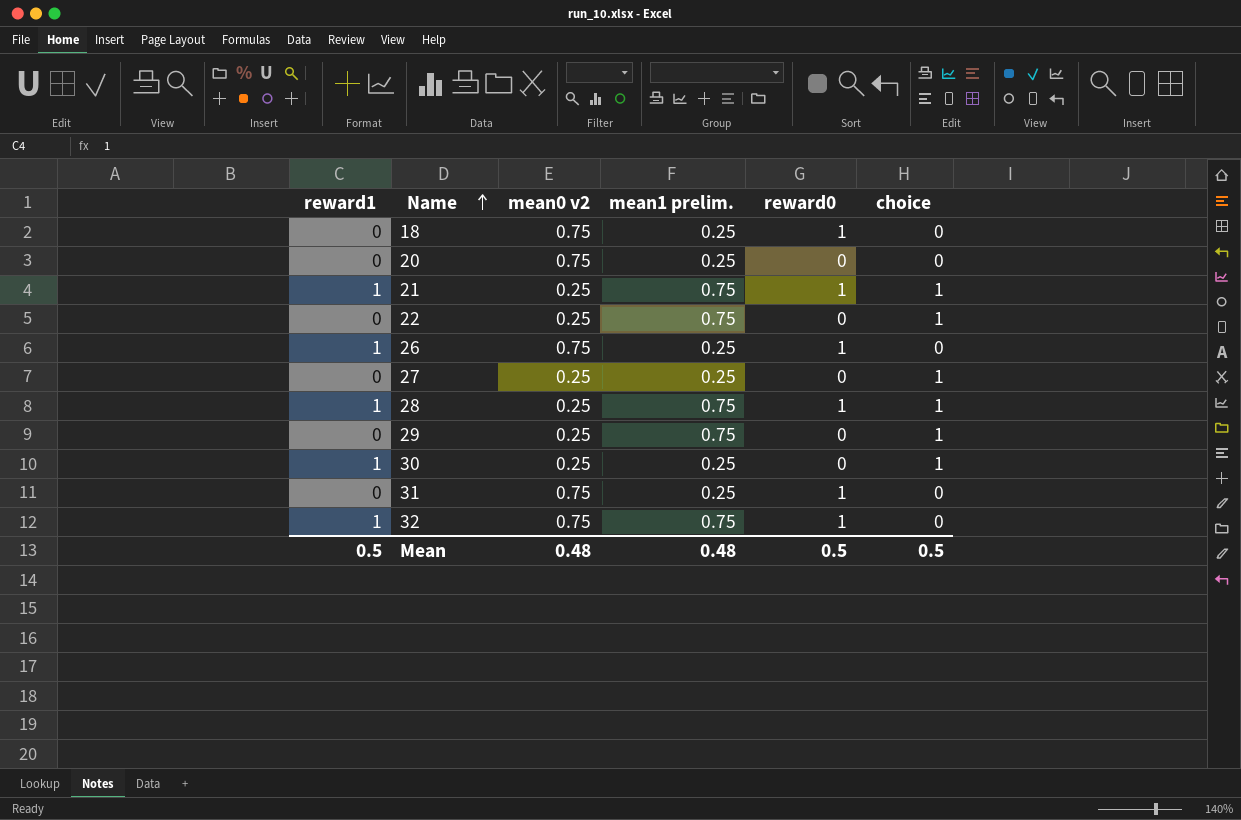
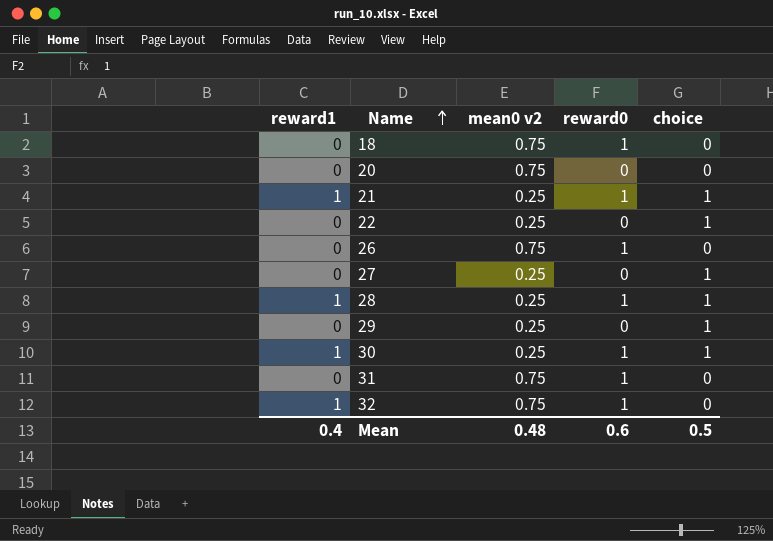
column mean1 prelim. | position: 4 -> none
26 | reward1: 1 -> 0
30 | reward0: 0 -> 1
Mean | reward1: 0.5 -> 0.4
Mean | reward0: 0.5 -> 0.6

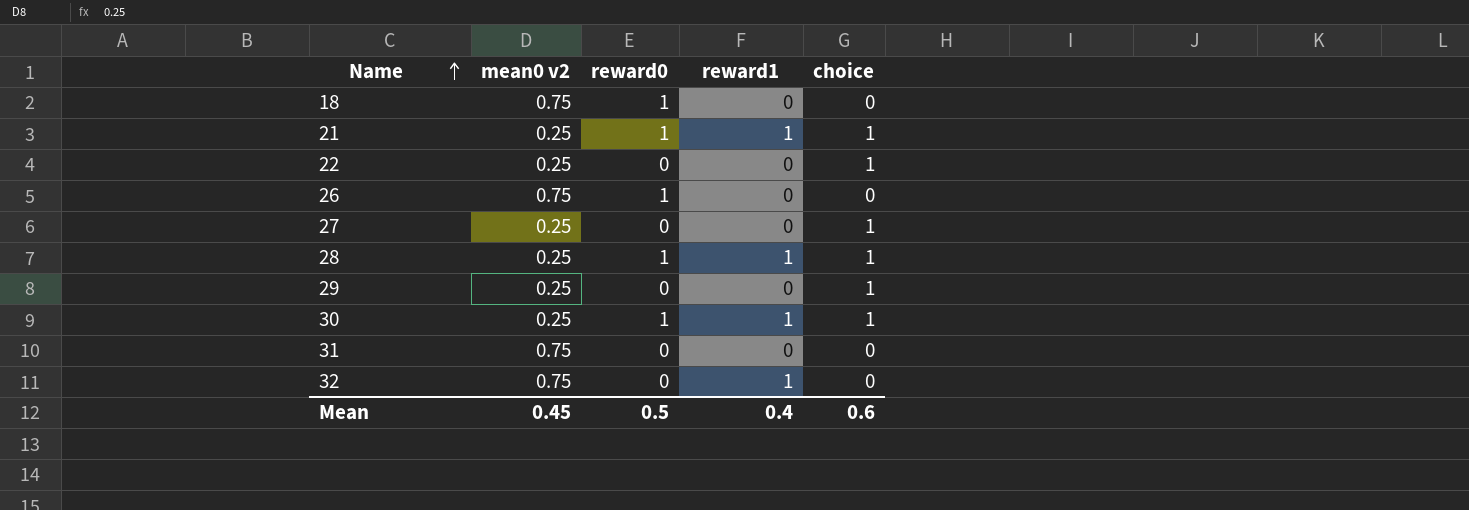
column reward1 | position: 1 -> 4
row 20: 0 | 0.75 | 0 | 0 -> none
31 | reward0: 1 -> 0
32 | reward0: 1 -> 0
Mean | mean0 v2: 0.48 -> 0.45
Mean | reward0: 0.6 -> 0.5
Mean | choice: 0.5 -> 0.6

